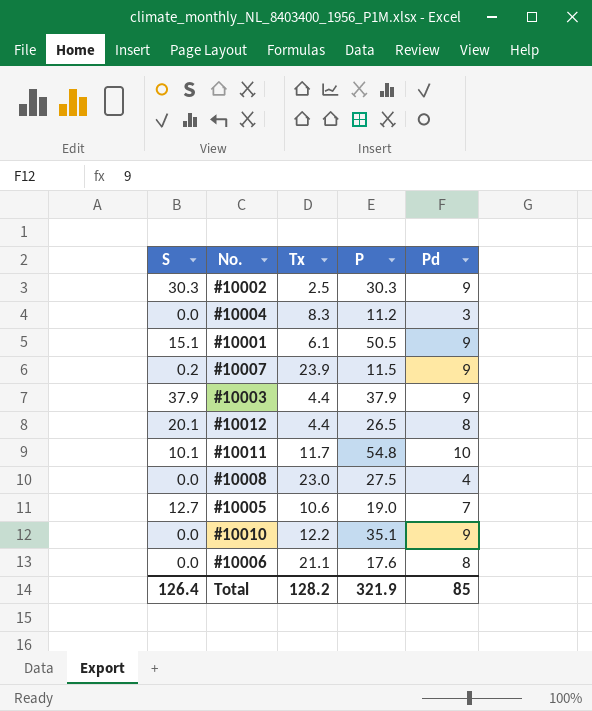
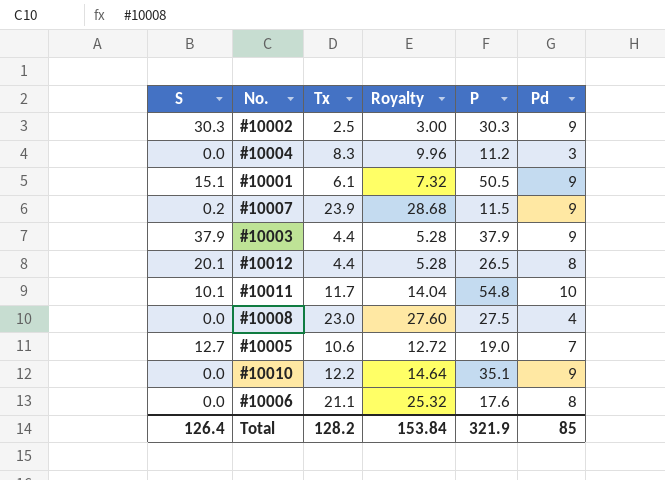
column Royalty | formula: none -> [Tx] * 1.2

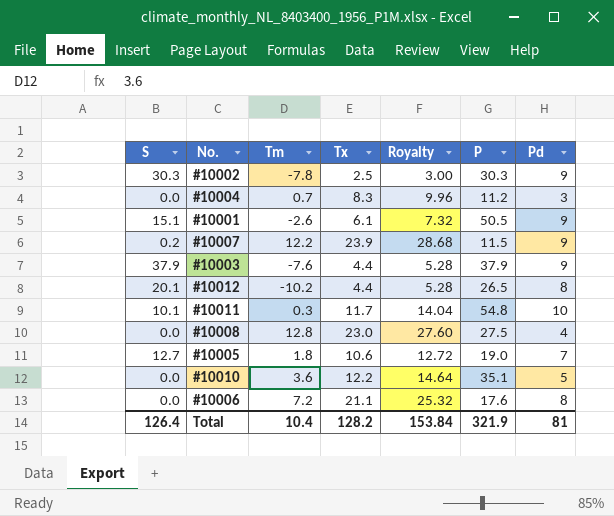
column Tm | position: none -> 3
#10010 | Pd: 9 -> 5
Total | Pd: 85 -> 81

